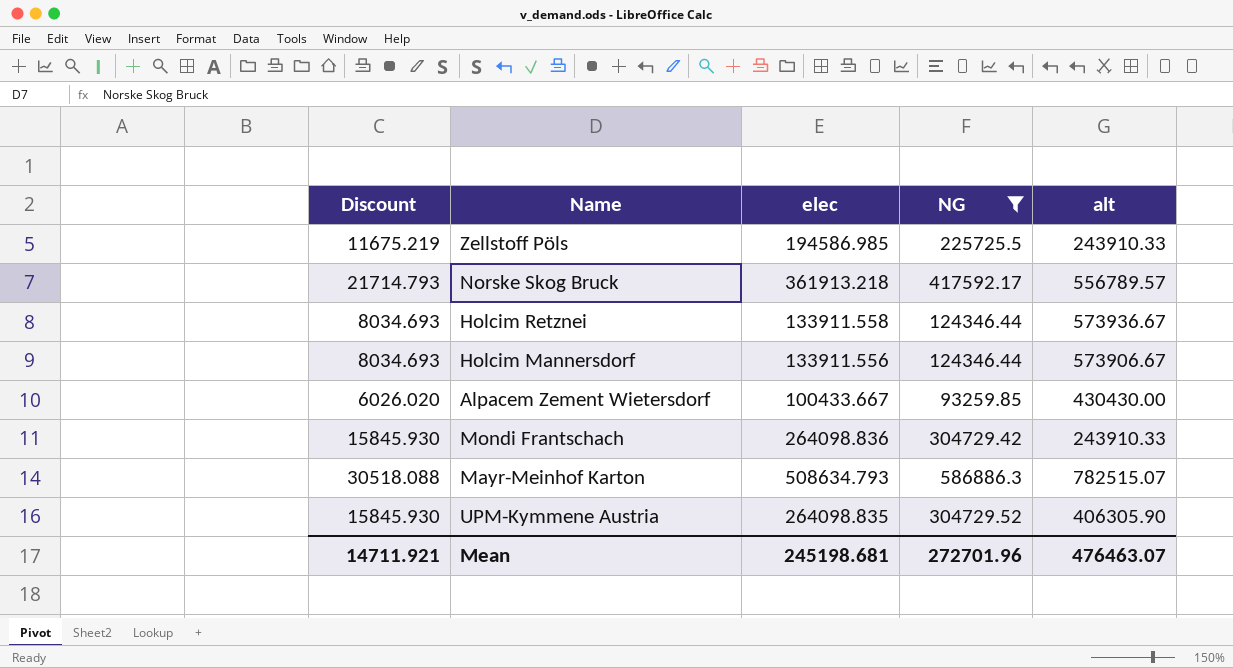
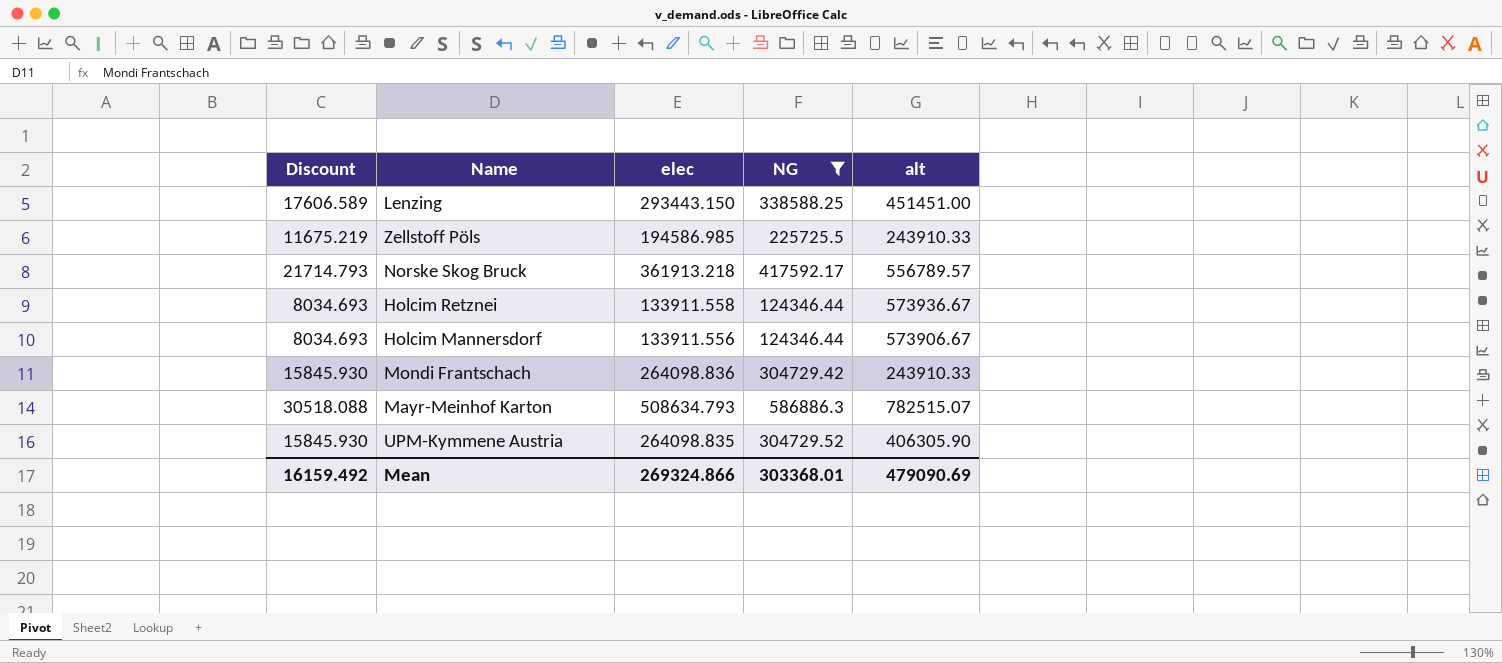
row Alpacem Zement Wietersdorf: 6026.020 | 100433.667 | 93259.85 | 430430.00 -> none
row Lenzing: none -> 17606.589 | 293443.150 | 338588.25 | 451451.00
Mean | Discount: 14711.921 -> 16159.492
Mean | elec: 245198.681 -> 269324.866
Mean | NG: 272701.96 -> 303368.01
Mean | alt: 476463.07 -> 479090.69

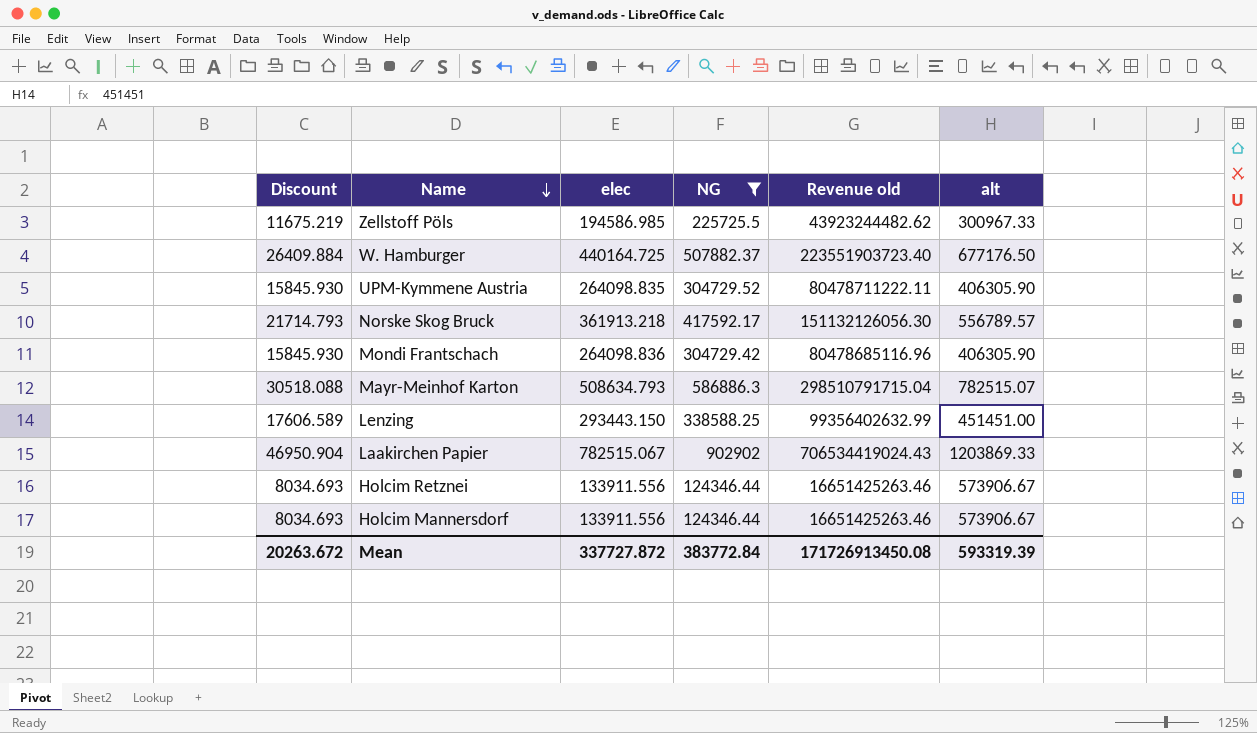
row order: none -> Name descending
column Revenue old | formula: none -> [elec] * [NG]
Zellstoff Pöls | alt: 243910.33 -> 300967.33
row W. Hamburger: none -> 26409.884 | 440164.725 | 507882.37 | 223551903723.40 | 677176.50
Mondi Frantschach | alt: 243910.33 -> 406305.90
row Laakirchen Papier: none -> 46950.904 | 782515.067 | 902902 | 706534419024.43 | 1203869.33
Holcim Retznei | elec: 133911.558 -> 133911.556
Holcim Retznei | alt: 573936.67 -> 573906.67
Mean | Discount: 16159.492 -> 20263.672
Mean | elec: 269324.866 -> 337727.872
Mean | NG: 303368.01 -> 383772.84
Mean | alt: 479090.69 -> 593319.39

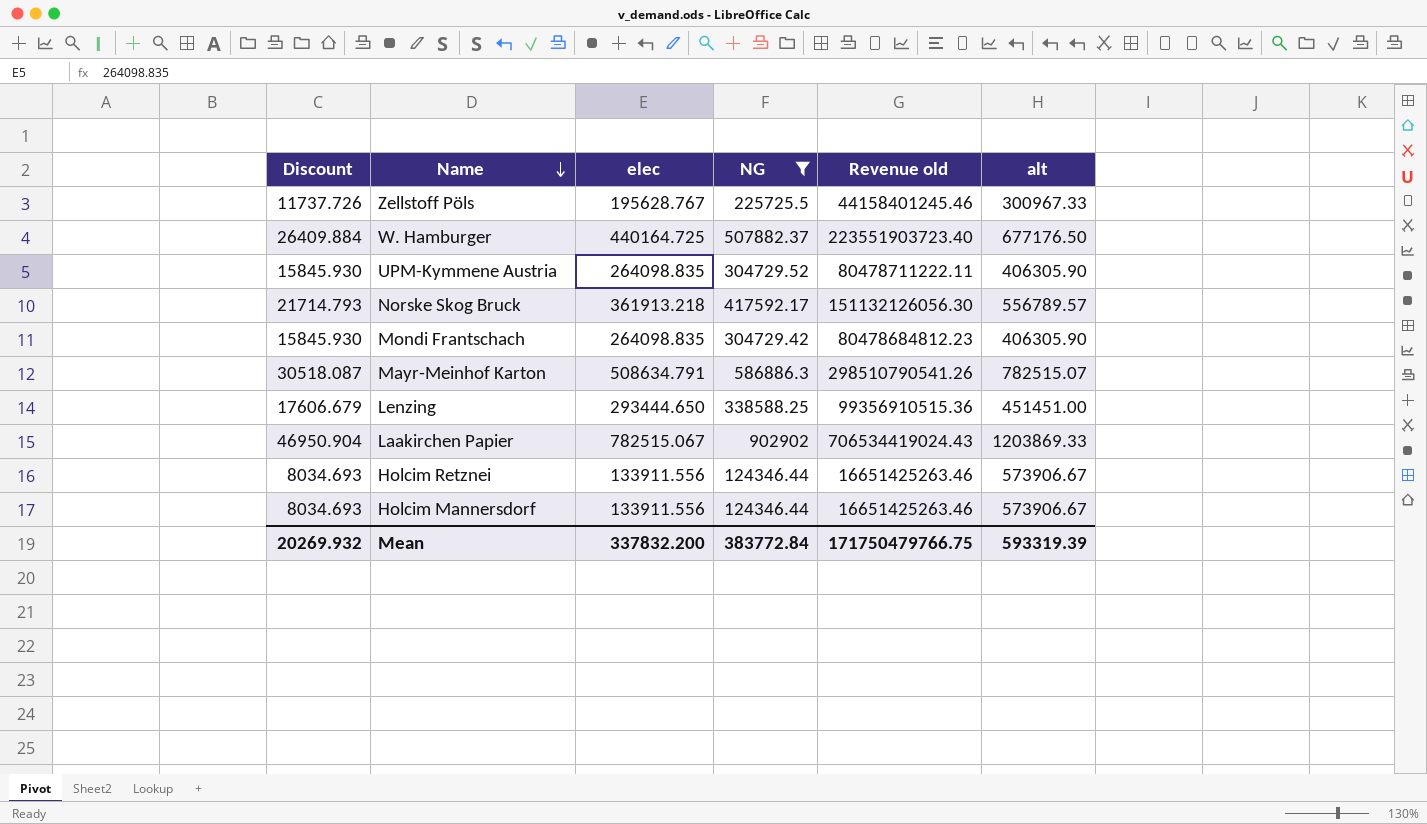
Zellstoff Pöls | Discount: 11675.219 -> 11737.726
Zellstoff Pöls | elec: 194586.985 -> 195628.767
Zellstoff Pöls | Revenue old: 43923244482.62 -> 44158401245.46
Mondi Frantschach | elec: 264098.836 -> 264098.835
Mondi Frantschach | Revenue old: 80478685116.96 -> 80478684812.23
Mayr-Meinhof Karton | Discount: 30518.088 -> 30518.087
Mayr-Meinhof Karton | elec: 508634.793 -> 508634.791
Mayr-Meinhof Karton | Revenue old: 298510791715.04 -> 298510790541.26
Lenzing | Discount: 17606.589 -> 17606.679
Lenzing | elec: 293443.150 -> 293444.650
Lenzing | Revenue old: 99356402632.99 -> 99356910515.36
Mean | Discount: 20263.672 -> 20269.932
Mean | elec: 337727.872 -> 337832.200
Mean | Revenue old: 171726913450.08 -> 171750479766.75

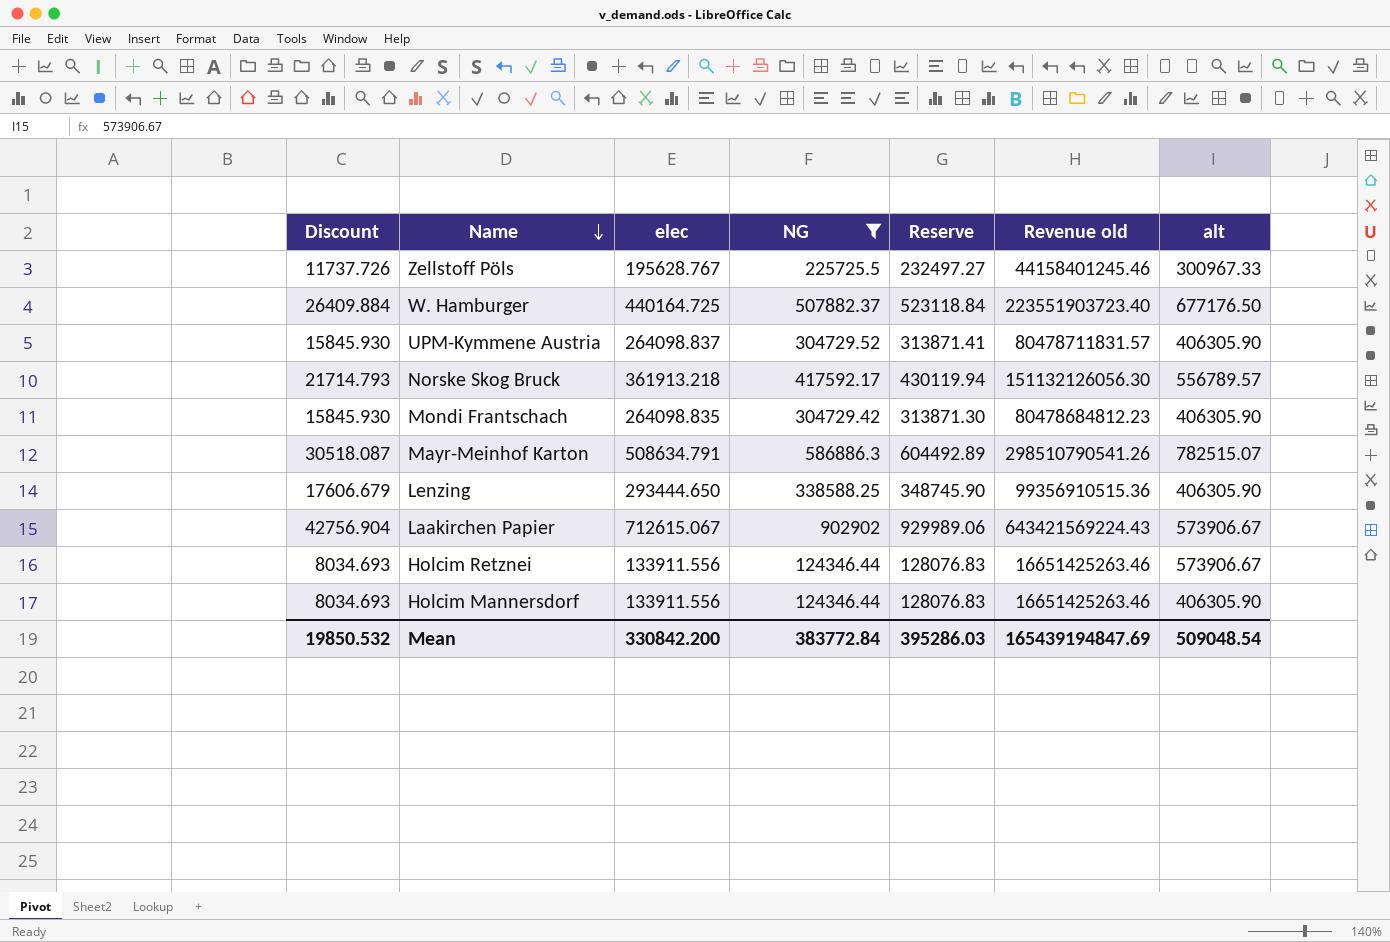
column Reserve | formula: none -> [NG] * 1.03
UPM-Kymmene Austria | elec: 264098.835 -> 264098.837
UPM-Kymmene Austria | Revenue old: 80478711222.11 -> 80478711831.57
Lenzing | alt: 451451.00 -> 406305.90
Laakirchen Papier | Discount: 46950.904 -> 42756.904
Laakirchen Papier | elec: 782515.067 -> 712615.067
Laakirchen Papier | Revenue old: 706534419024.43 -> 643421569224.43
Laakirchen Papier | alt: 1203869.33 -> 573906.67
Holcim Mannersdorf | alt: 573906.67 -> 406305.90
Mean | Discount: 20269.932 -> 19850.532
Mean | elec: 337832.200 -> 330842.200
Mean | Revenue old: 171750479766.75 -> 165439194847.69
Mean | alt: 593319.39 -> 509048.54

